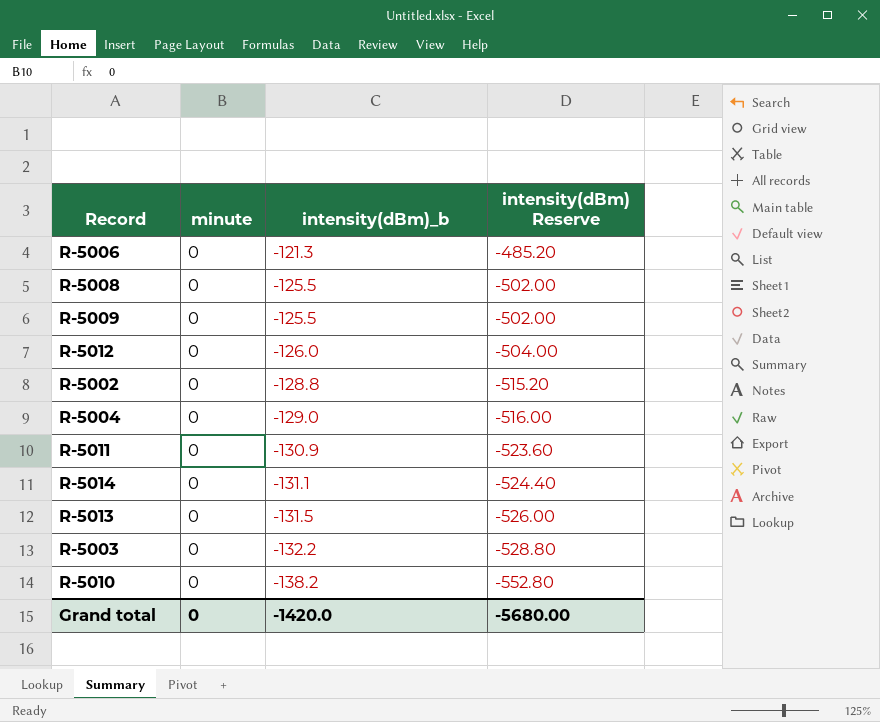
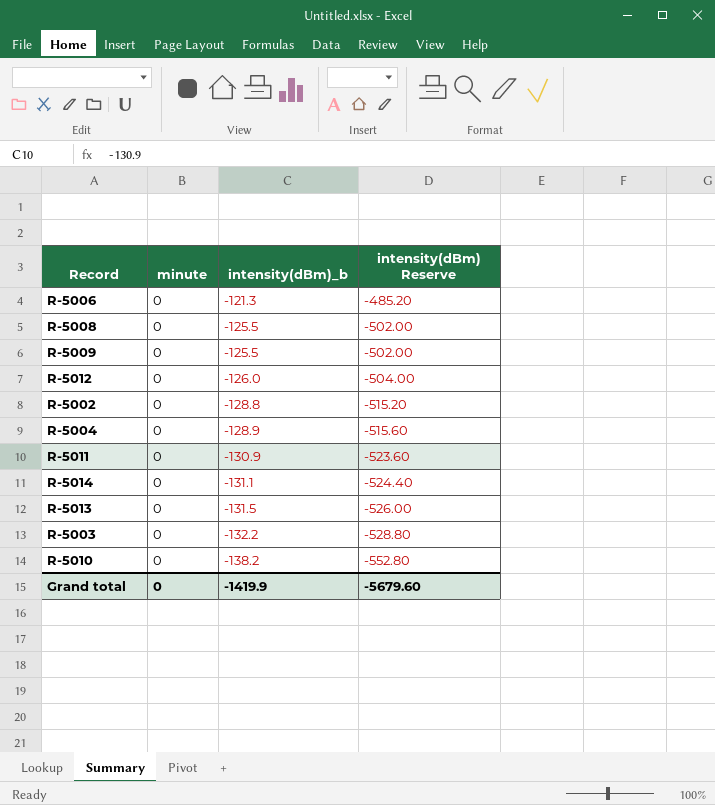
R-5004 | intensity(dBm)_b: -129.0 -> -128.9
R-5004 | intensity(dBm) Reserve: -516.00 -> -515.60
Grand total | intensity(dBm)_b: -1420.0 -> -1419.9
Grand total | intensity(dBm) Reserve: -5680.00 -> -5679.60

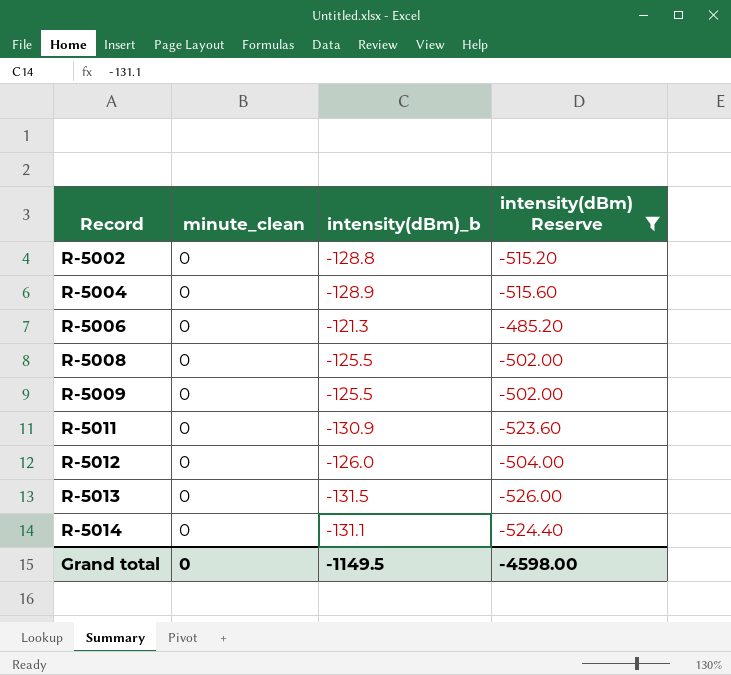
filter: none -> intensity(dBm) Reserve >= -526.00
row order: intensity(dBm)_b descending -> Record ascending
column name: minute -> minute_clean
Grand total | intensity(dBm)_b: -1419.9 -> -1149.5
Grand total | intensity(dBm) Reserve: -5679.60 -> -4598.00

